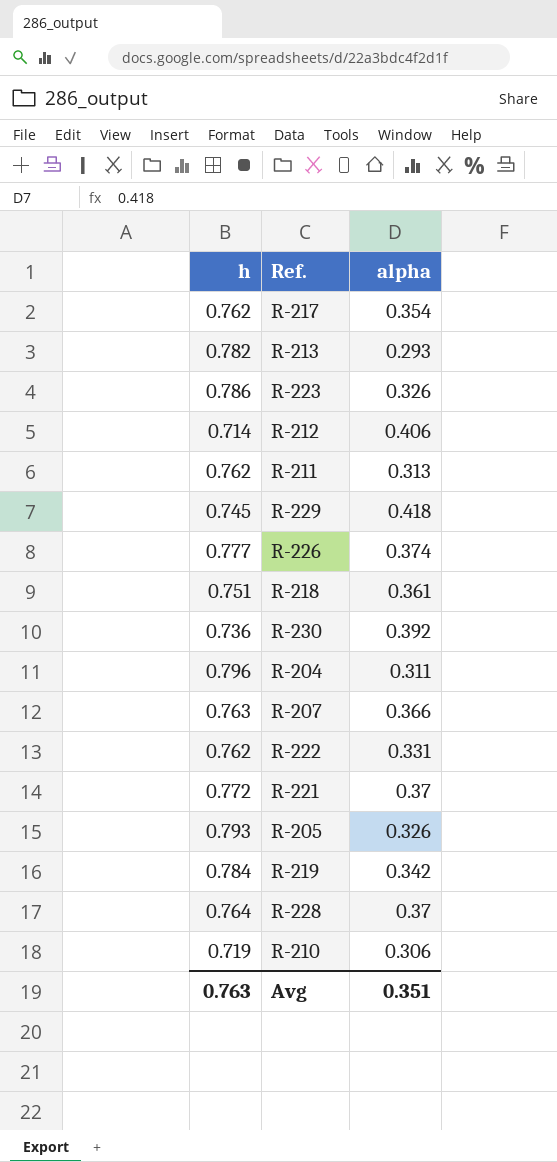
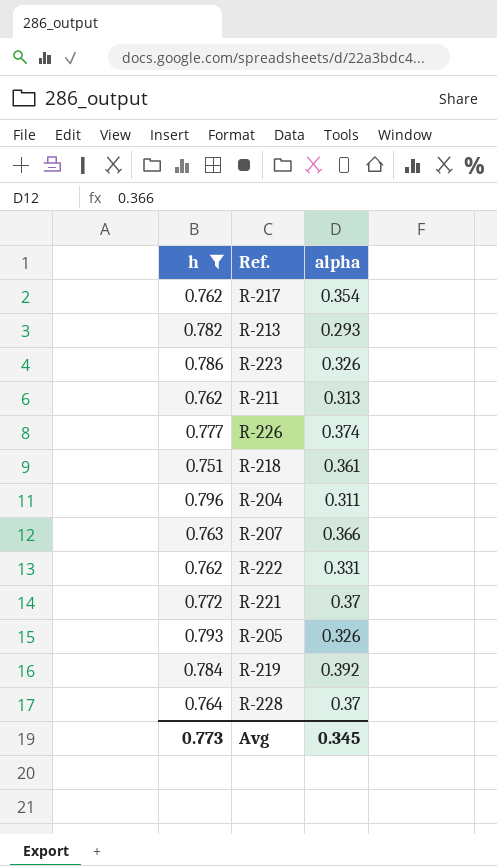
filter: none -> h >= 0.751
R-219 | alpha: 0.342 -> 0.392
Avg | h: 0.763 -> 0.773
Avg | alpha: 0.351 -> 0.345

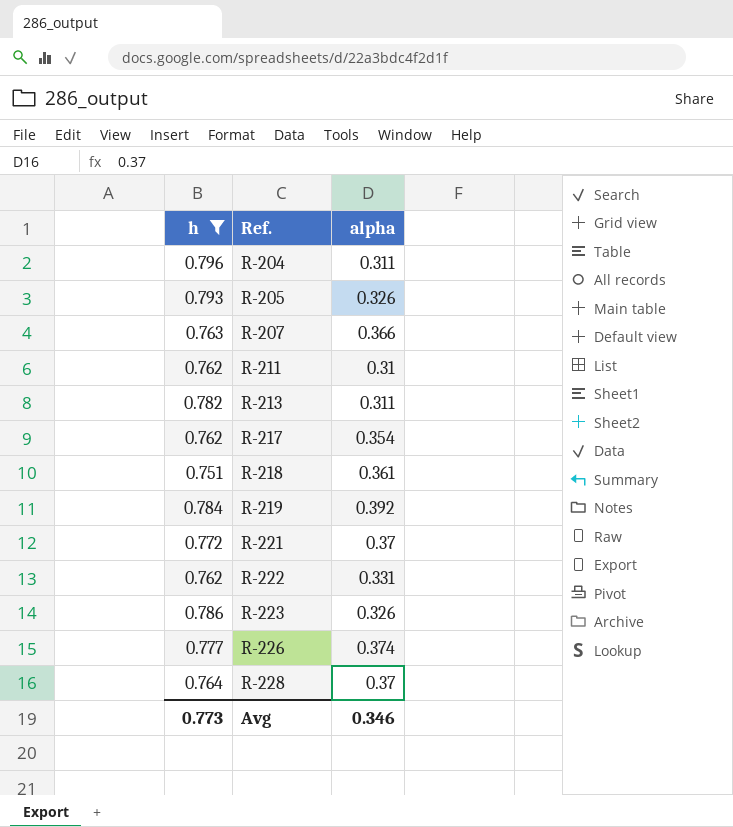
row order: none -> Ref. ascending
R-211 | alpha: 0.313 -> 0.31
R-213 | alpha: 0.293 -> 0.311
Avg | alpha: 0.345 -> 0.346

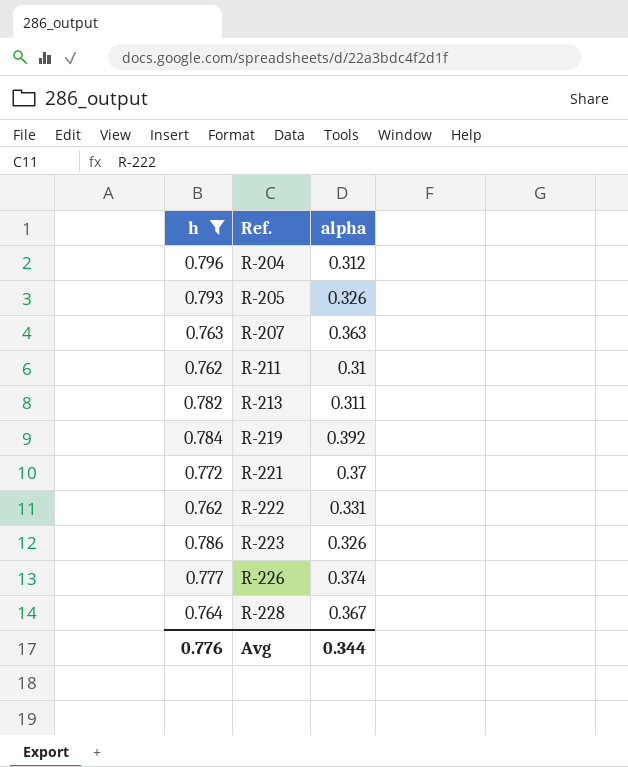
row R-217: 0.762 | 0.354 -> none
row R-218: 0.751 | 0.361 -> none
R-204 | alpha: 0.311 -> 0.312
R-207 | alpha: 0.366 -> 0.363
R-228 | alpha: 0.37 -> 0.367
Avg | h: 0.773 -> 0.776
Avg | alpha: 0.346 -> 0.344

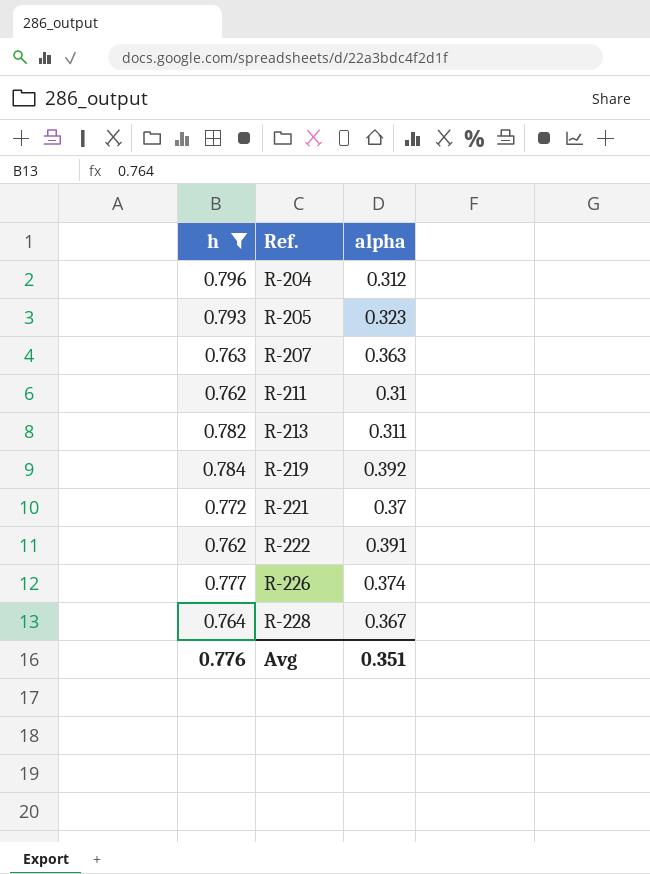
row R-223: 0.786 | 0.326 -> none
R-205 | alpha: 0.326 -> 0.323
R-222 | alpha: 0.331 -> 0.391
Avg | alpha: 0.344 -> 0.351

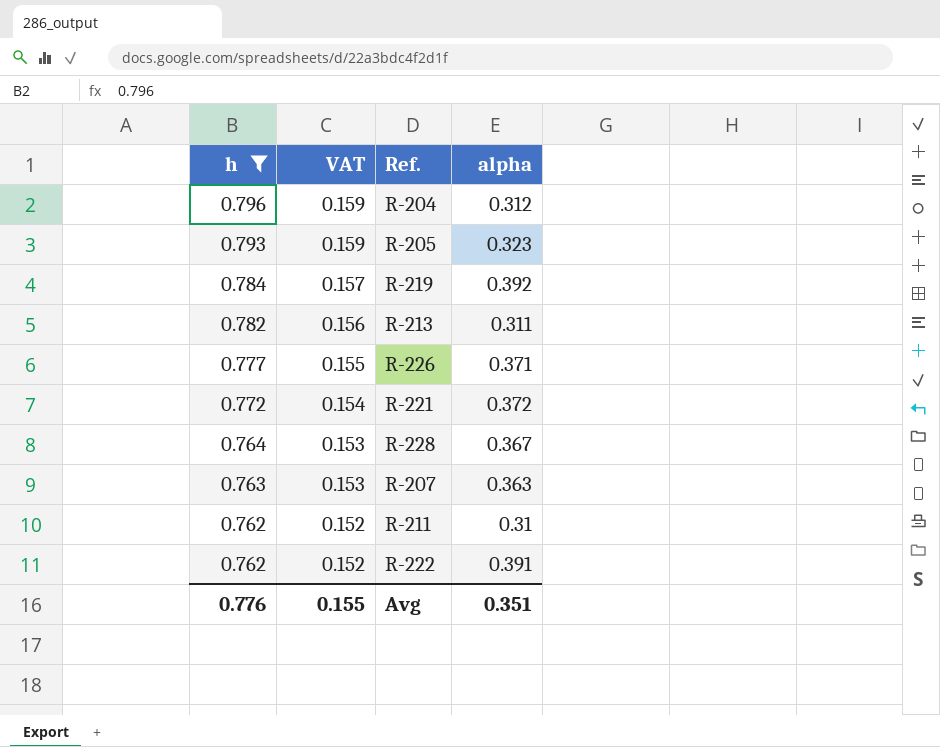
row order: Ref. ascending -> h descending
column VAT | formula: none -> [h] * 0.2
R-226 | alpha: 0.374 -> 0.371
R-221 | alpha: 0.37 -> 0.372

